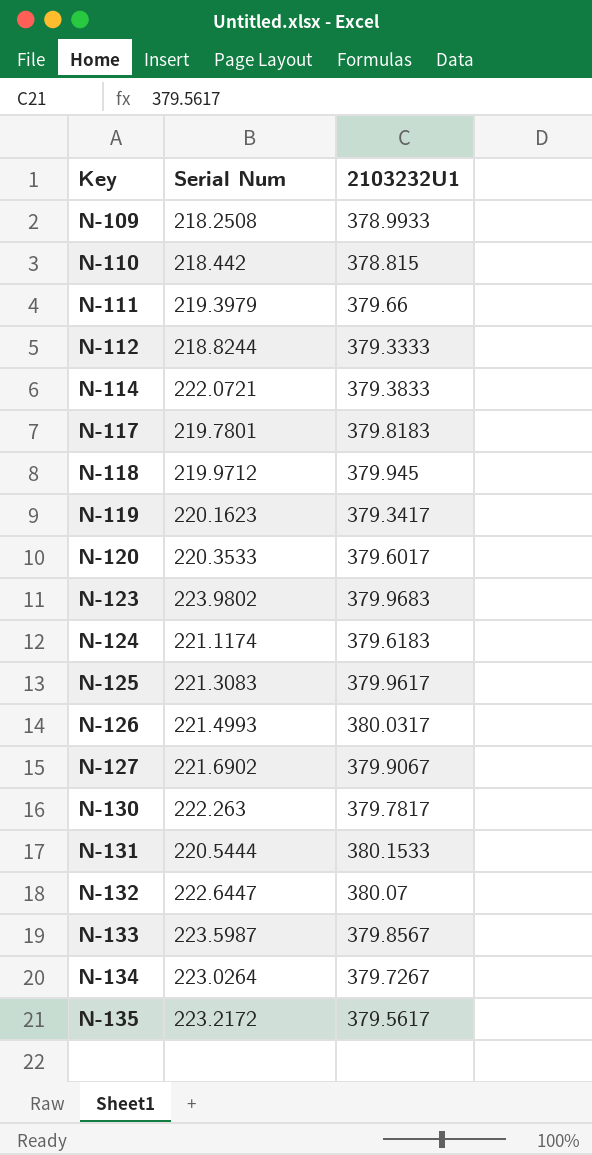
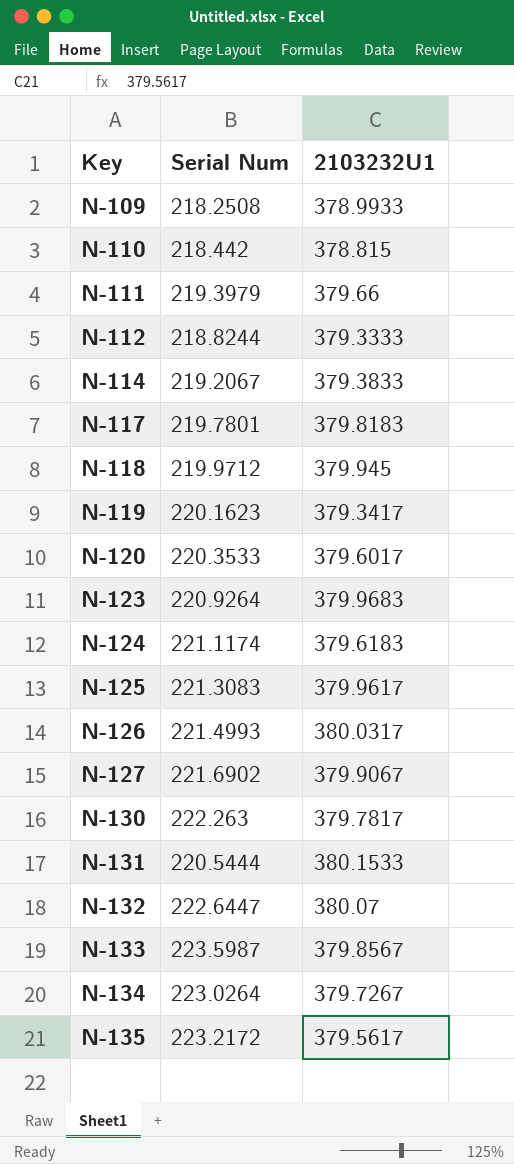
N-114 | Serial Num: 222.0721 -> 219.2067
N-123 | Serial Num: 223.9802 -> 220.9264

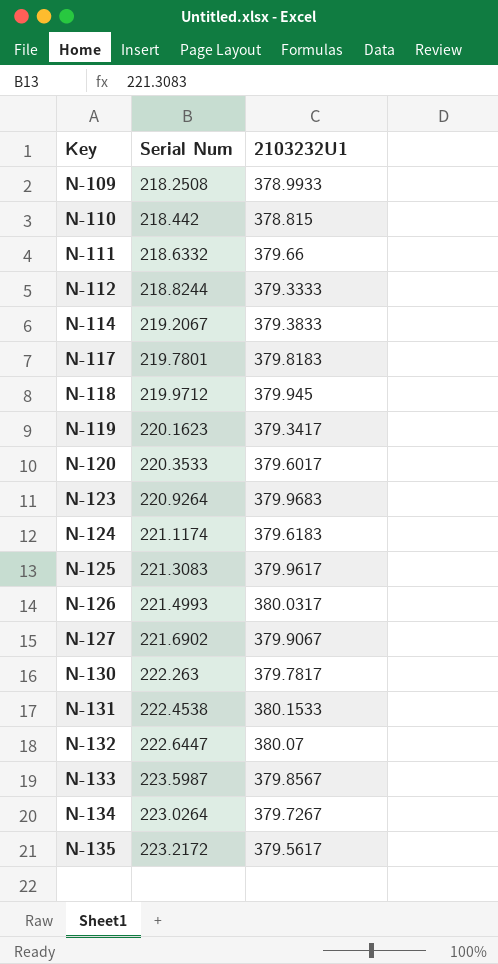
N-111 | Serial Num: 219.3979 -> 218.6332
N-131 | Serial Num: 220.5444 -> 222.4538

